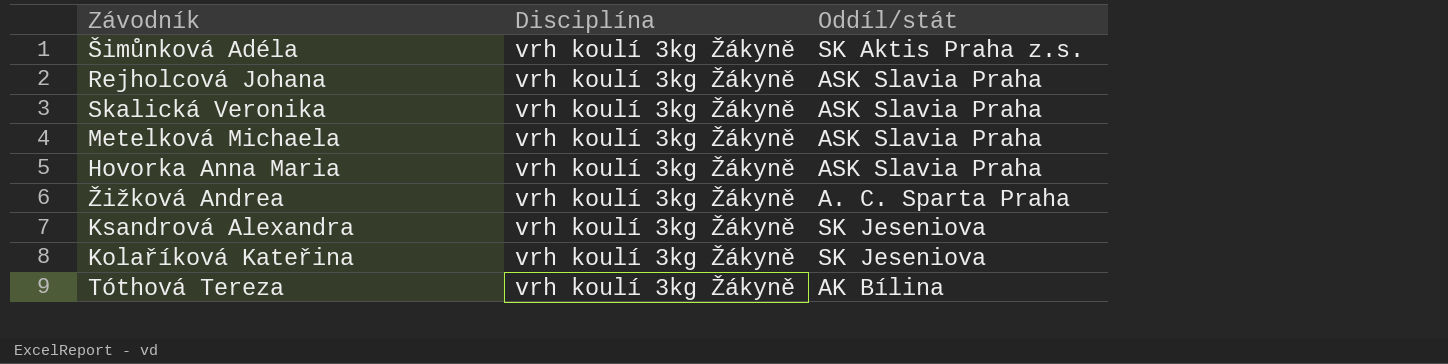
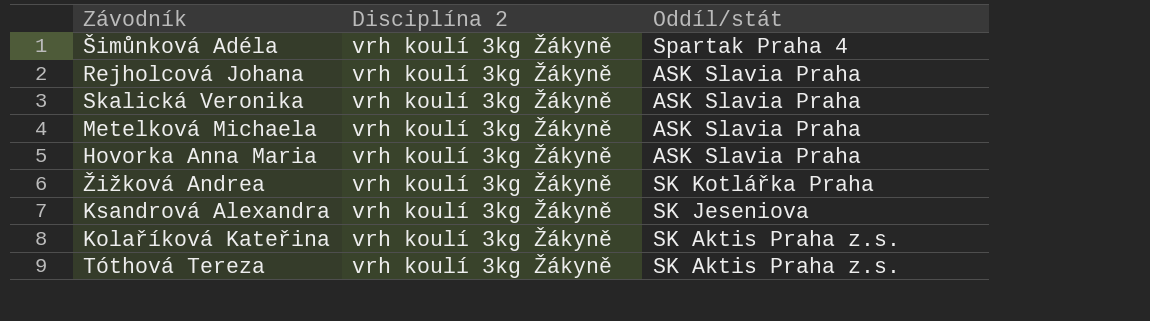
column name: Disciplína -> Disciplína 2
Šimůnková Adéla | Oddíl/stát: SK Aktis Praha z.s. -> Spartak Praha 4
Žižková Andrea | Oddíl/stát: A. C. Sparta Praha -> SK Kotlářka Praha
Kolaříková Kateřina | Oddíl/stát: SK Jeseniova -> SK Aktis Praha z.s.
Tóthová Tereza | Oddíl/stát: AK Bílina -> SK Aktis Praha z.s.

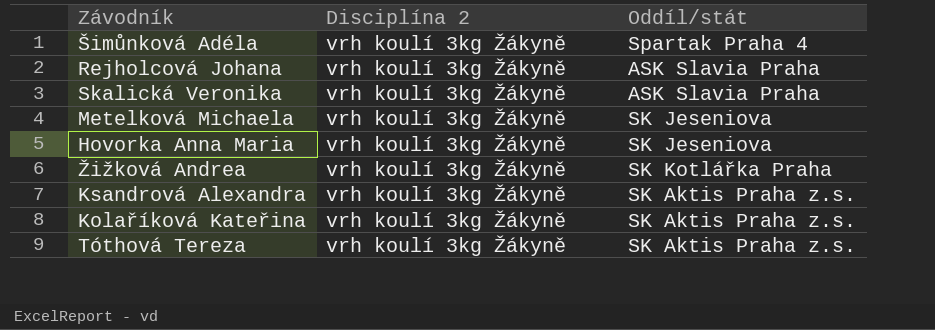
Metelková Michaela | Oddíl/stát: ASK Slavia Praha -> SK Jeseniova
Hovorka Anna Maria | Oddíl/stát: ASK Slavia Praha -> SK Jeseniova
Ksandrová Alexandra | Oddíl/stát: SK Jeseniova -> SK Aktis Praha z.s.

